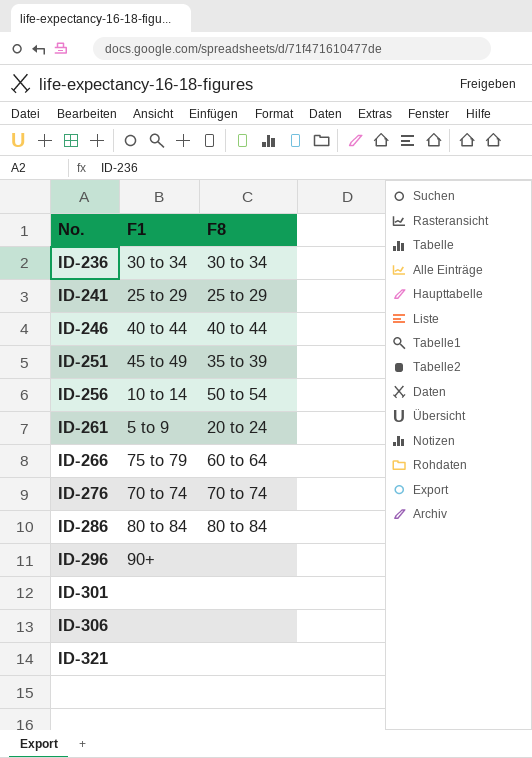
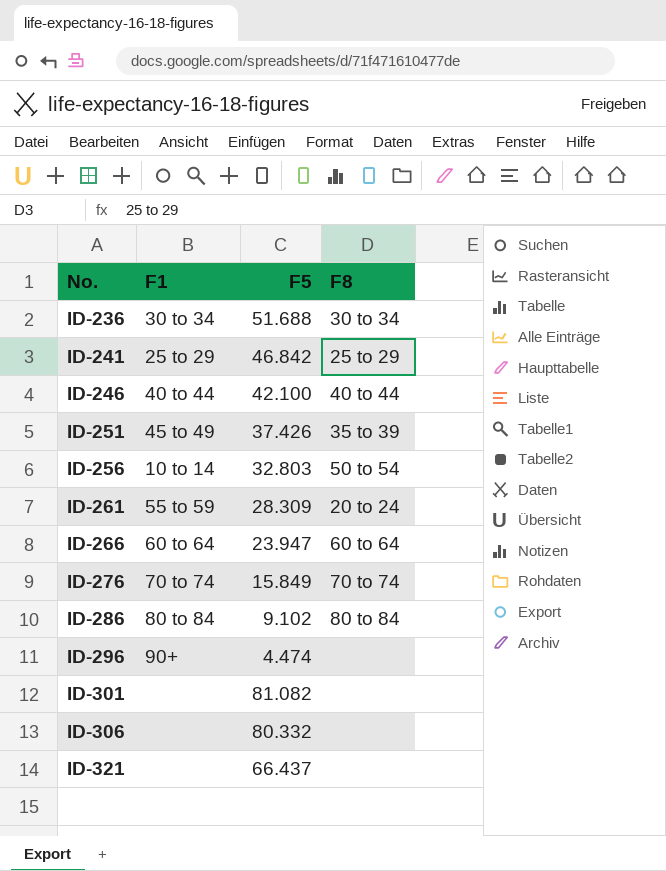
column F5 | position: none -> 3
ID-261 | F1: 5 to 9 -> 55 to 59
ID-266 | F1: 75 to 79 -> 60 to 64

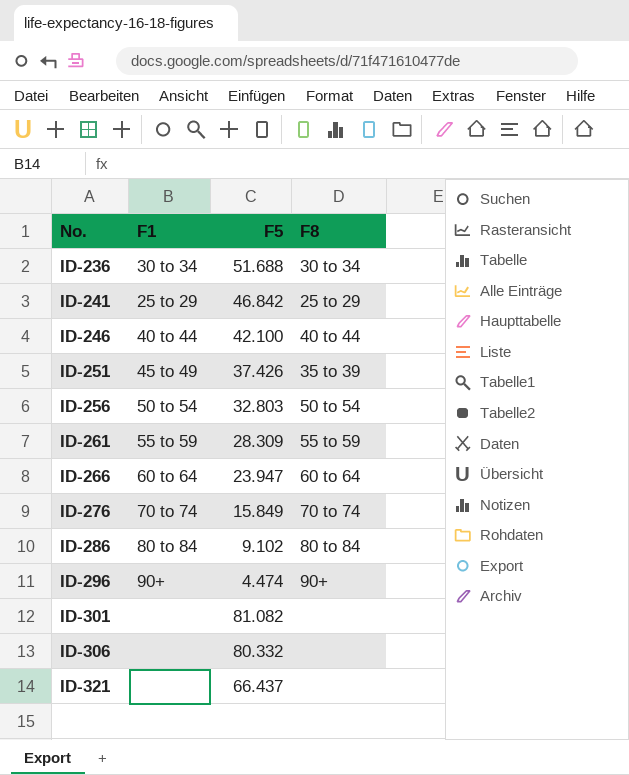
ID-256 | F1: 10 to 14 -> 50 to 54
ID-261 | F8: 20 to 24 -> 55 to 59
ID-296 | F8: none -> 90+

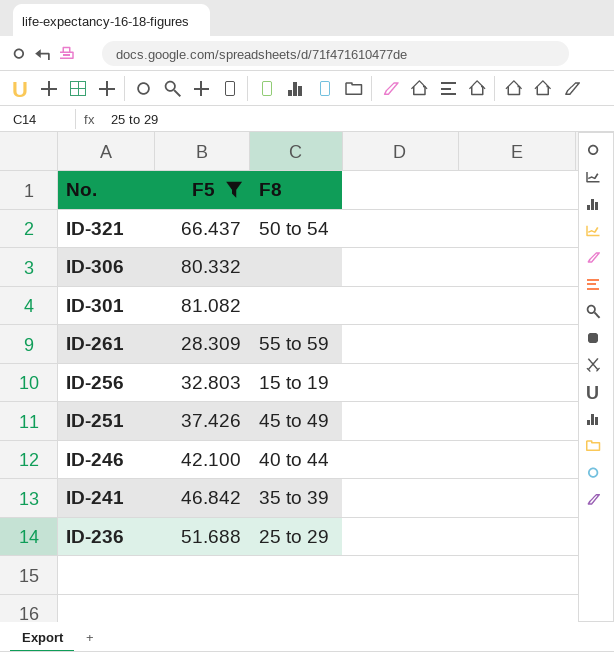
filter: none -> F5 >= 28.309
row order: No. ascending -> No. descending
column F1 | position: 2 -> none
ID-321 | F8: none -> 50 to 54
ID-256 | F8: 50 to 54 -> 15 to 19
ID-251 | F8: 35 to 39 -> 45 to 49
ID-241 | F8: 25 to 29 -> 35 to 39
ID-236 | F8: 30 to 34 -> 25 to 29

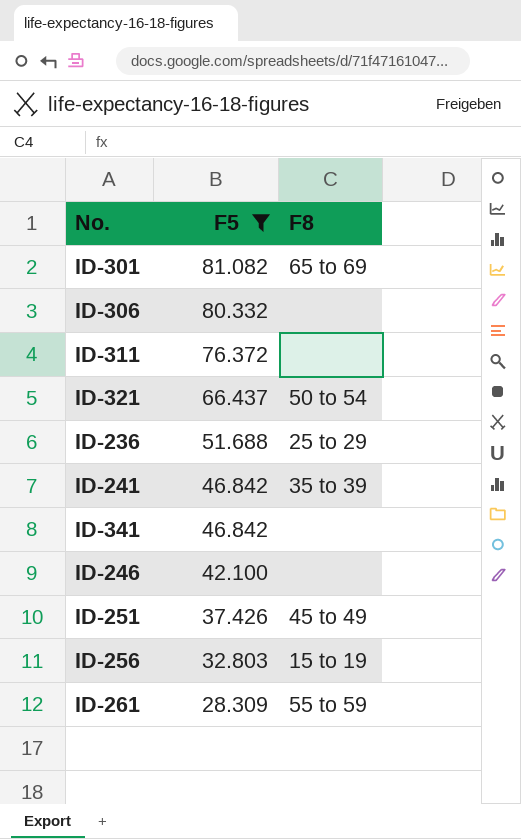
row order: No. descending -> F5 descending
ID-301 | F8: none -> 65 to 69
row ID-311: none -> 76.372 | none
row ID-341: none -> 46.842 | none
ID-246 | F8: 40 to 44 -> none

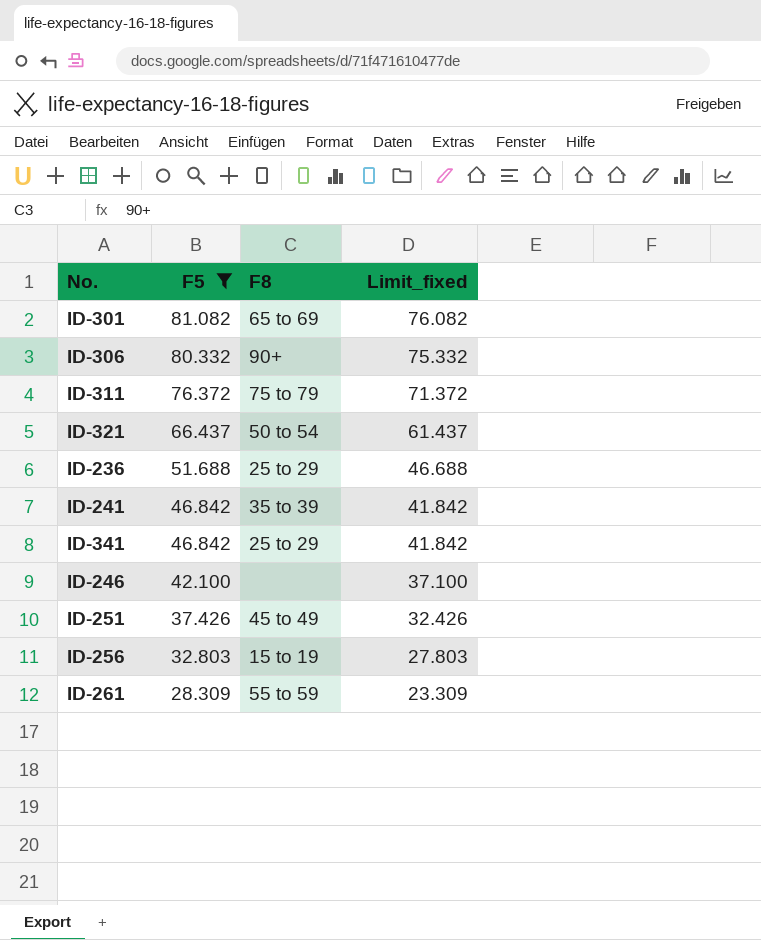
column Limit_fixed | formula: none -> [F5] - 5
ID-306 | F8: none -> 90+
ID-311 | F8: none -> 75 to 79
ID-341 | F8: none -> 25 to 29

